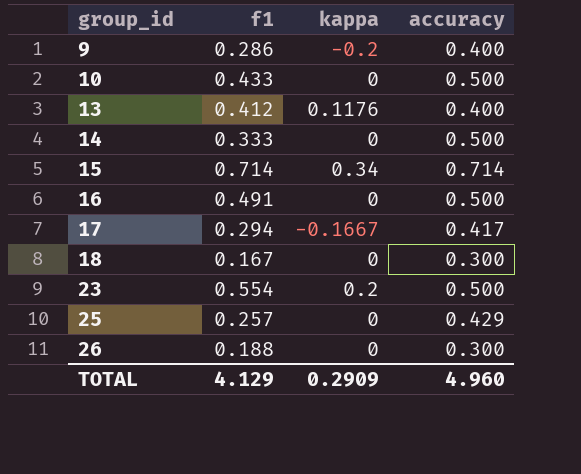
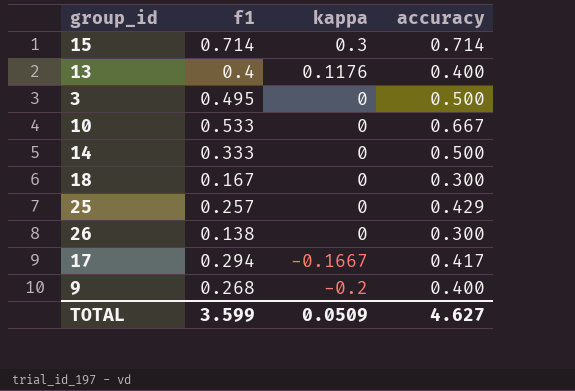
row order: group_id ascending -> kappa descending
row 16: 0.491 | 0 | 0.500 -> none
row 23: 0.554 | 0.2 | 0.500 -> none
15 | kappa: 0.34 -> 0.3
13 | f1: 0.412 -> 0.4
row 3: none -> 0.495 | 0 | 0.500
10 | f1: 0.433 -> 0.533
10 | accuracy: 0.500 -> 0.667
26 | f1: 0.188 -> 0.138
9 | f1: 0.286 -> 0.268
TOTAL | f1: 4.129 -> 3.599
TOTAL | kappa: 0.2909 -> 0.0509
TOTAL | accuracy: 4.960 -> 4.627

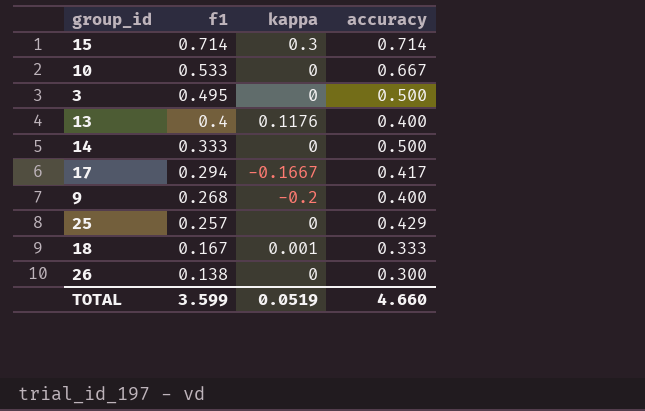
row order: kappa descending -> f1 descending
18 | kappa: 0 -> 0.001
18 | accuracy: 0.300 -> 0.333
TOTAL | kappa: 0.0509 -> 0.0519
TOTAL | accuracy: 4.627 -> 4.660

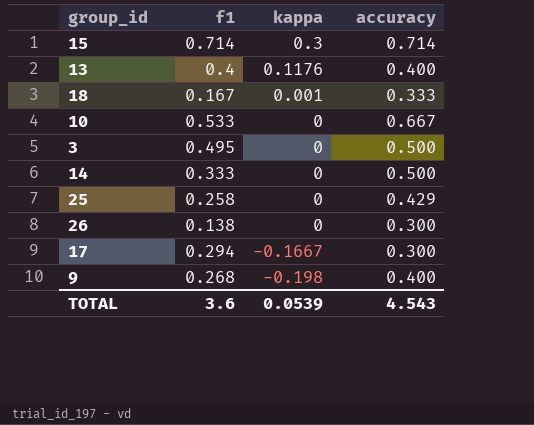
row order: f1 descending -> kappa descending
25 | f1: 0.257 -> 0.258
17 | accuracy: 0.417 -> 0.300
9 | kappa: -0.2 -> -0.198
TOTAL | f1: 3.599 -> 3.6
TOTAL | kappa: 0.0519 -> 0.0539
TOTAL | accuracy: 4.660 -> 4.543

